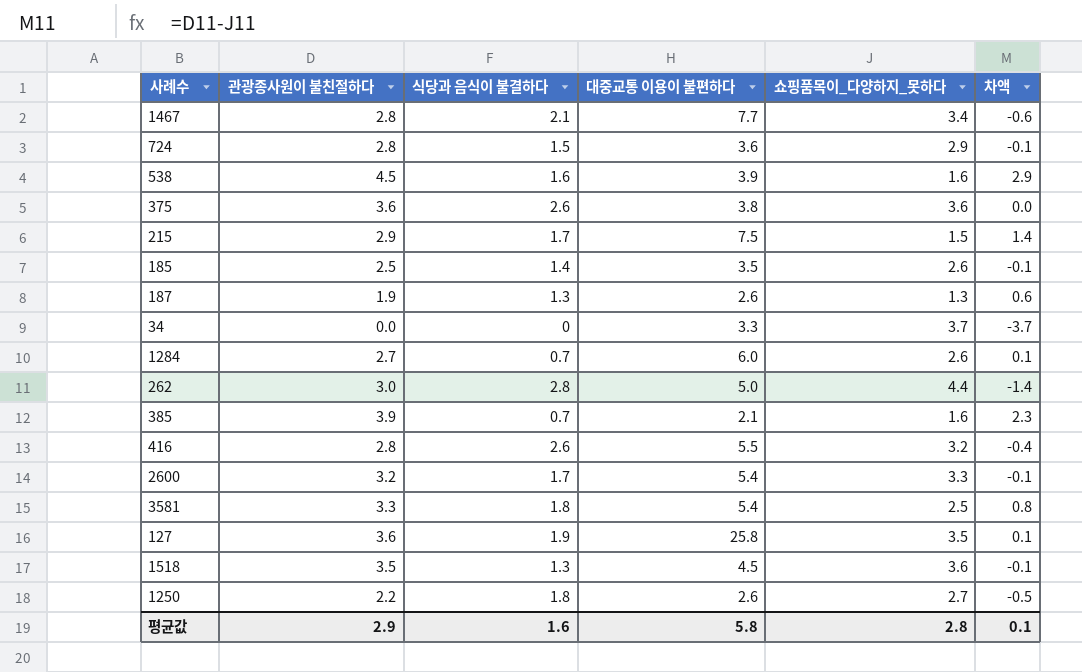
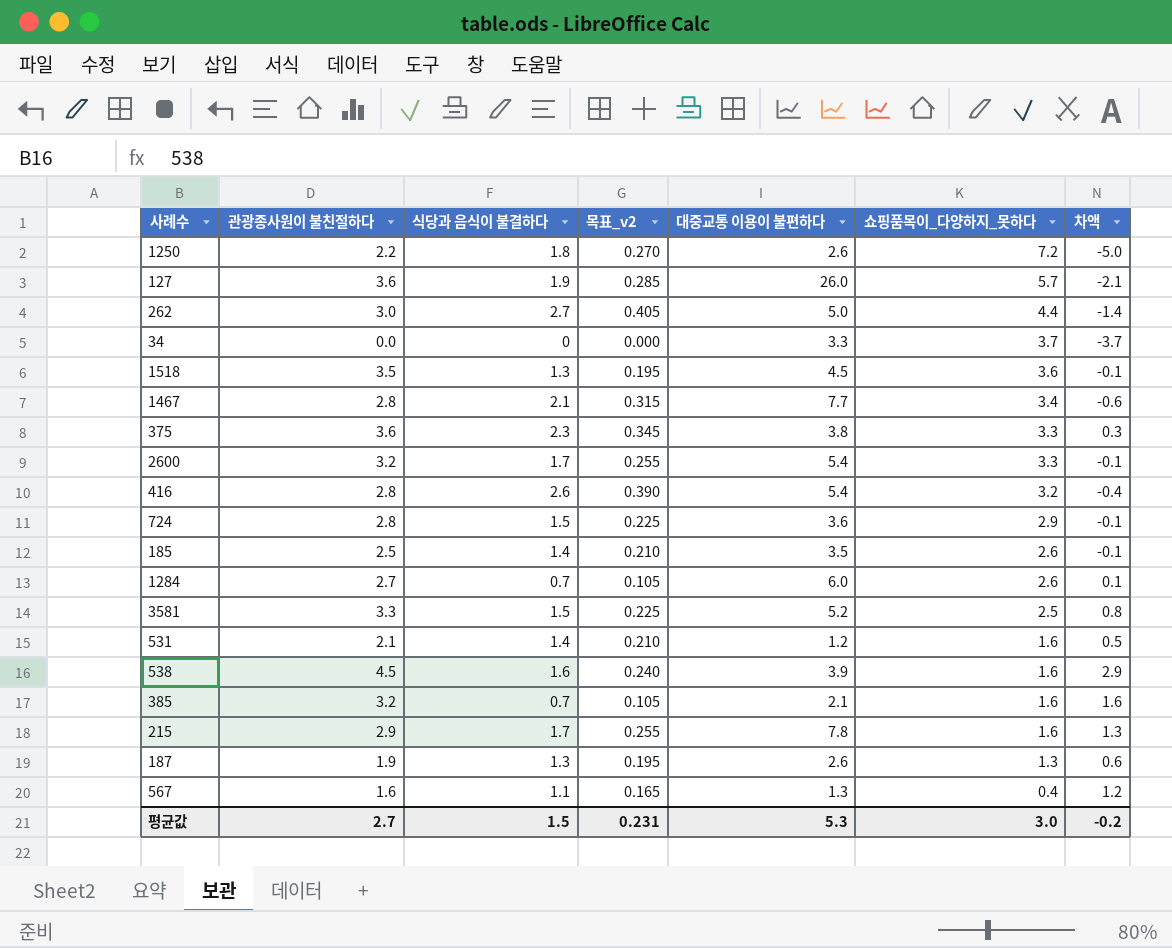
row order: none -> 쇼핑품목이_다양하지_못하다 descending
column 목표_v2 | formula: none -> [식당과 음식이 불결하다] * 0.15
1250 | 쇼핑품목이_다양하지_못하다: 2.7 -> 7.2
1250 | 차액: -0.5 -> -5.0
127 | 대중교통 이용이 불편하다: 25.8 -> 26.0
127 | 쇼핑품목이_다양하지_못하다: 3.5 -> 5.7
127 | 차액: 0.1 -> -2.1
262 | 식당과 음식이 불결하다: 2.8 -> 2.7
375 | 식당과 음식이 불결하다: 2.6 -> 2.3
375 | 쇼핑품목이_다양하지_못하다: 3.6 -> 3.3
375 | 차액: 0.0 -> 0.3
416 | 대중교통 이용이 불편하다: 5.5 -> 5.4
3581 | 식당과 음식이 불결하다: 1.8 -> 1.5
3581 | 대중교통 이용이 불편하다: 5.4 -> 5.2
row 531: none -> 2.1 | 1.4 | 0.210 | 1.2 | 1.6 | 0.5
385 | 관광종사원이 불친절하다: 3.9 -> 3.2
385 | 차액: 2.3 -> 1.6
215 | 대중교통 이용이 불편하다: 7.5 -> 7.8
215 | 쇼핑품목이_다양하지_못하다: 1.5 -> 1.6
215 | 차액: 1.4 -> 1.3
row 567: none -> 1.6 | 1.1 | 0.165 | 1.3 | 0.4 | 1.2
평균값 | 관광종사원이 불친절하다: 2.9 -> 2.7
평균값 | 식당과 음식이 불결하다: 1.6 -> 1.5
평균값 | 대중교통 이용이 불편하다: 5.8 -> 5.3
평균값 | 쇼핑품목이_다양하지_못하다: 2.8 -> 3.0
평균값 | 차액: 0.1 -> -0.2

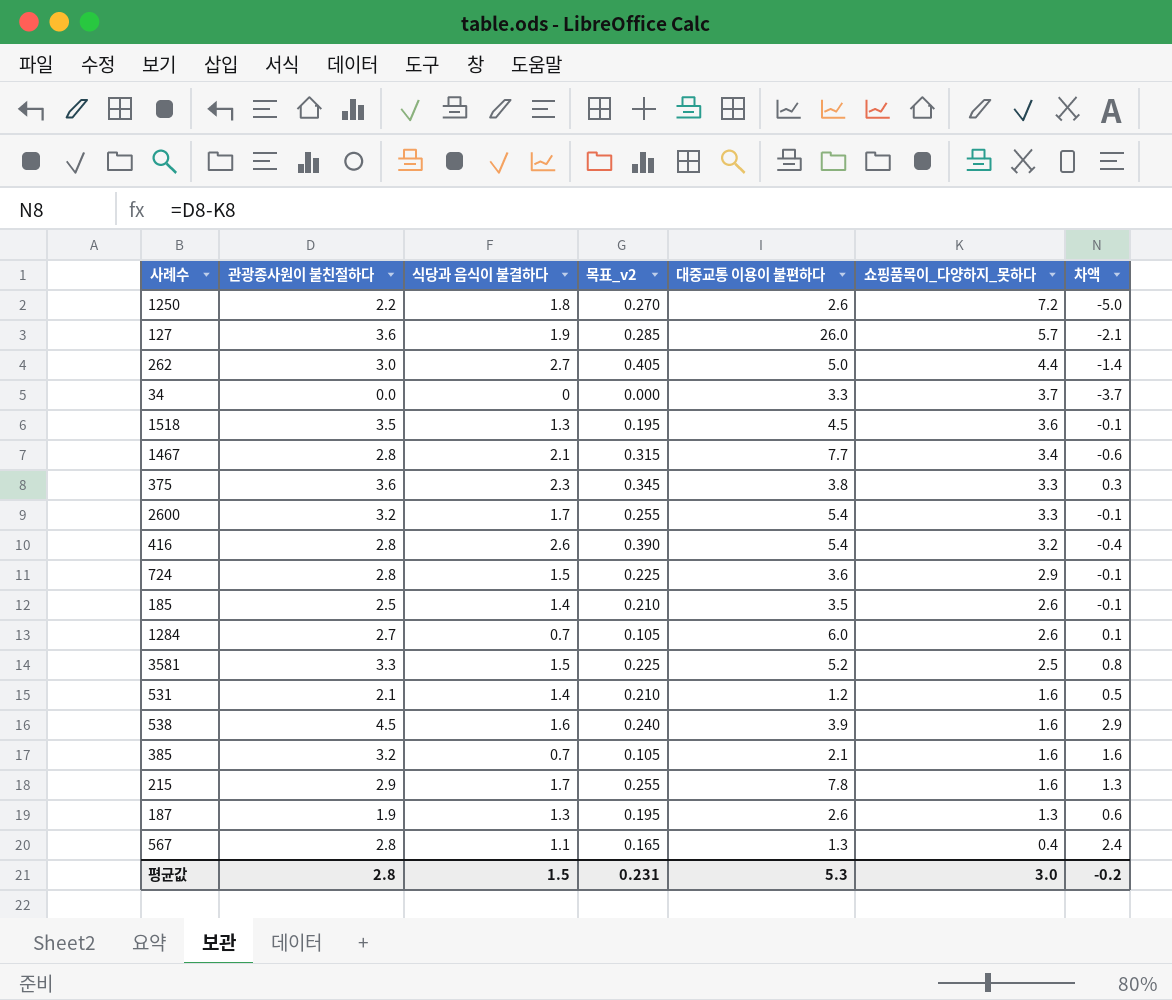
567 | 관광종사원이 불친절하다: 1.6 -> 2.8
567 | 차액: 1.2 -> 2.4
평균값 | 관광종사원이 불친절하다: 2.7 -> 2.8

